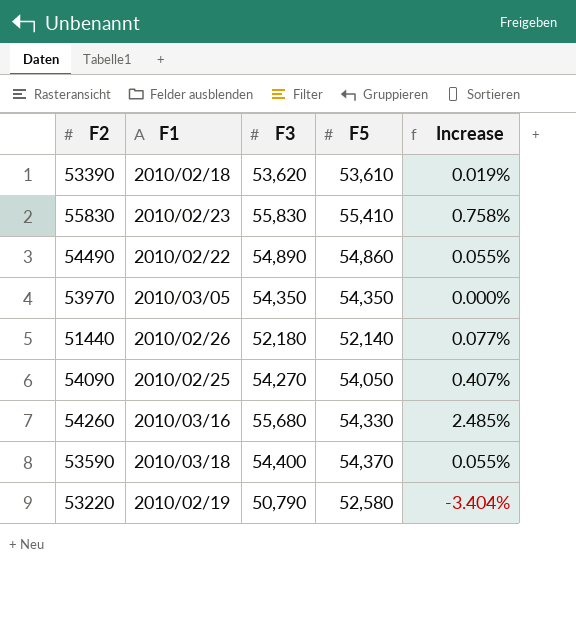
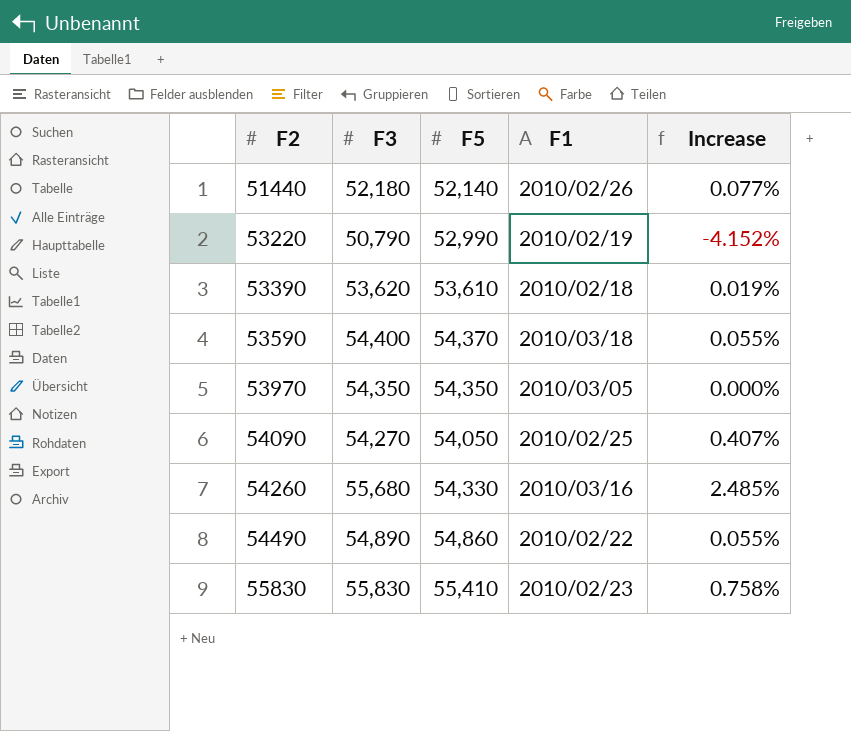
row order: none -> F2 ascending
column F1 | position: 2 -> 4
53220 | F5: 52,580 -> 52,990
53220 | Increase: -3.404% -> -4.152%

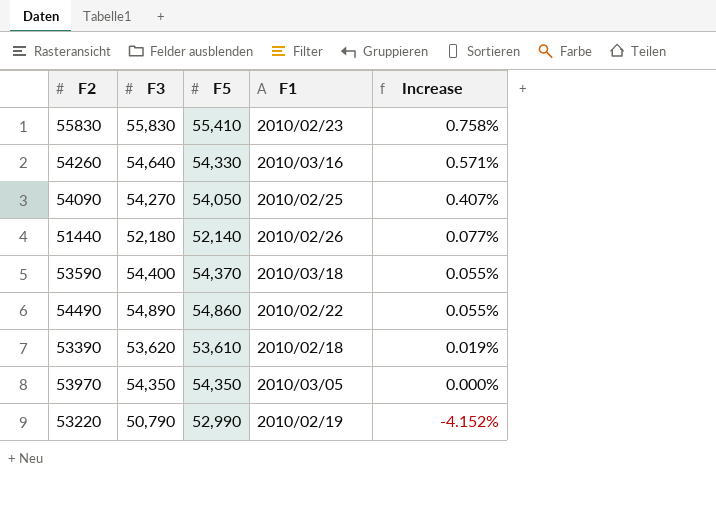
row order: F2 ascending -> Increase descending
54260 | F3: 55,680 -> 54,640
54260 | Increase: 2.485% -> 0.571%

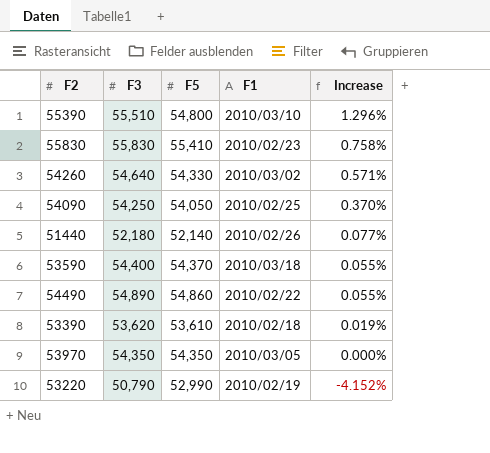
row 55390: none -> 55,510 | 54,800 | 2010/03/10 | 1.296%
54260 | F1: 2010/03/16 -> 2010/03/02
54090 | F3: 54,270 -> 54,250
54090 | Increase: 0.407% -> 0.370%

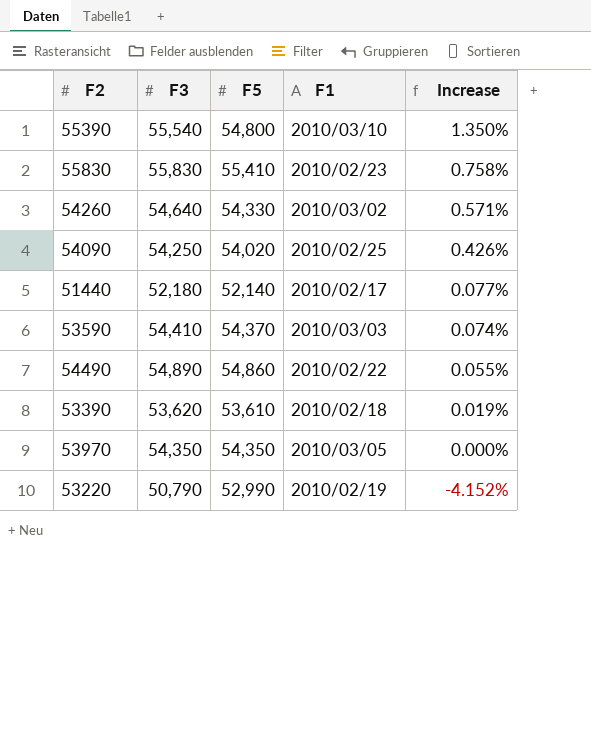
55390 | F3: 55,510 -> 55,540
55390 | Increase: 1.296% -> 1.350%
54090 | F5: 54,050 -> 54,020
54090 | Increase: 0.370% -> 0.426%
51440 | F1: 2010/02/26 -> 2010/02/17
53590 | F3: 54,400 -> 54,410
53590 | F1: 2010/03/18 -> 2010/03/03
53590 | Increase: 0.055% -> 0.074%

